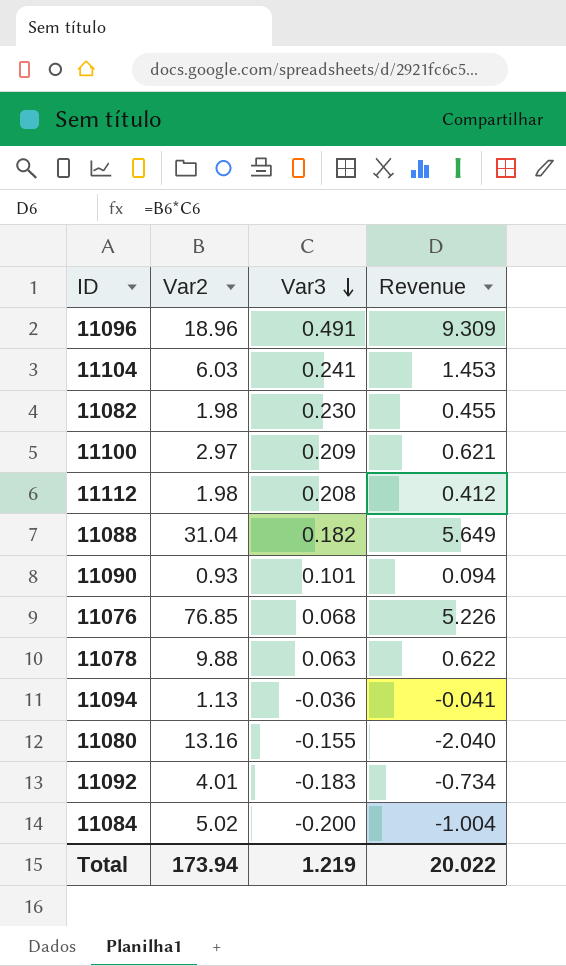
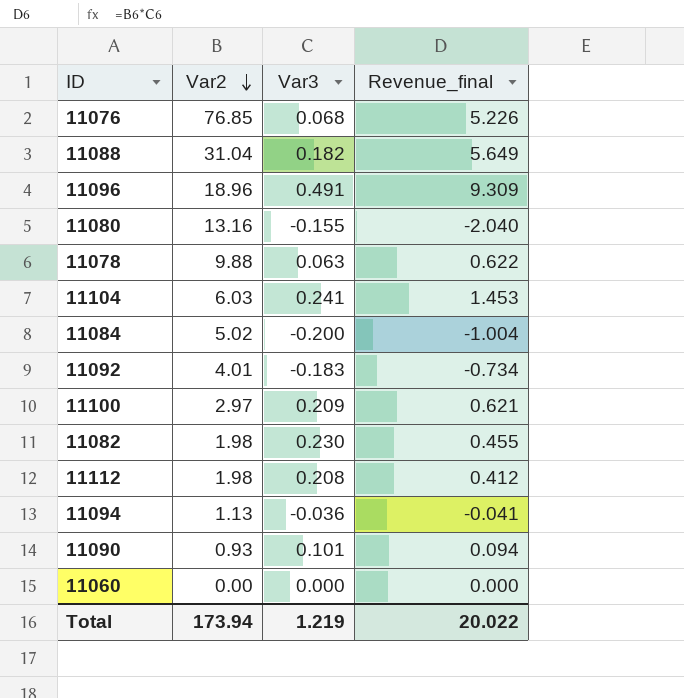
row order: Var3 descending -> Var2 descending
column name: Revenue -> Revenue_final
row 11060: none -> 0.00 | 0.000 | 0.000

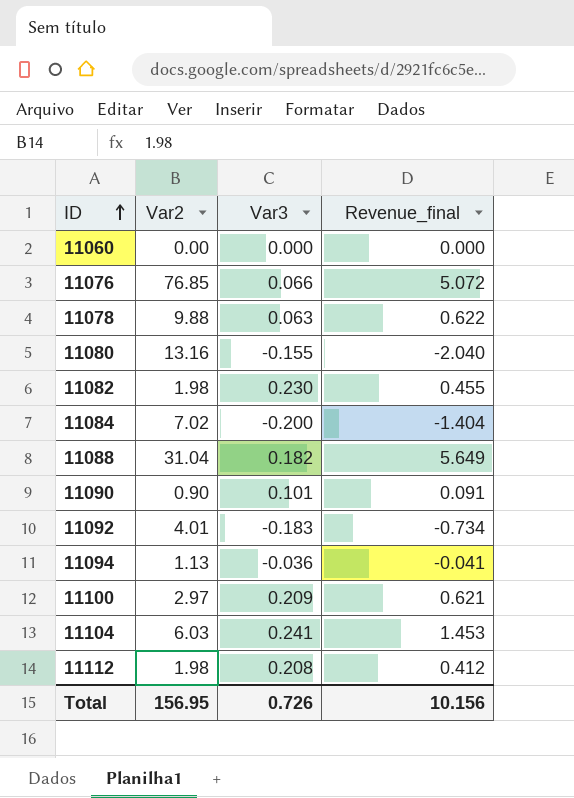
row order: Var2 descending -> ID ascending
row 11096: 18.96 | 0.491 | 9.309 -> none
11076 | Var3: 0.068 -> 0.066
11076 | Revenue_final: 5.226 -> 5.072
11084 | Var2: 5.02 -> 7.02
11084 | Revenue_final: -1.004 -> -1.404
11090 | Var2: 0.93 -> 0.90
11090 | Revenue_final: 0.094 -> 0.091
Total | Var2: 173.94 -> 156.95
Total | Var3: 1.219 -> 0.726
Total | Revenue_final: 20.022 -> 10.156

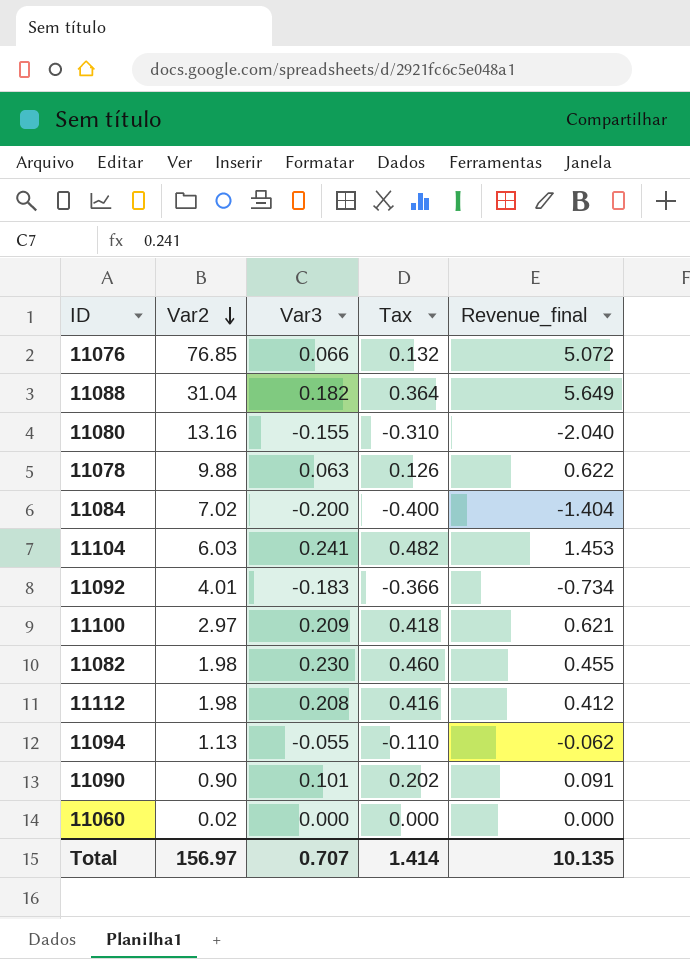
row order: ID ascending -> Var2 descending
column Tax | formula: none -> [Var3] * 2
11094 | Var3: -0.036 -> -0.055
11094 | Revenue_final: -0.041 -> -0.062
11060 | Var2: 0.00 -> 0.02
Total | Var2: 156.95 -> 156.97
Total | Var3: 0.726 -> 0.707
Total | Revenue_final: 10.156 -> 10.135

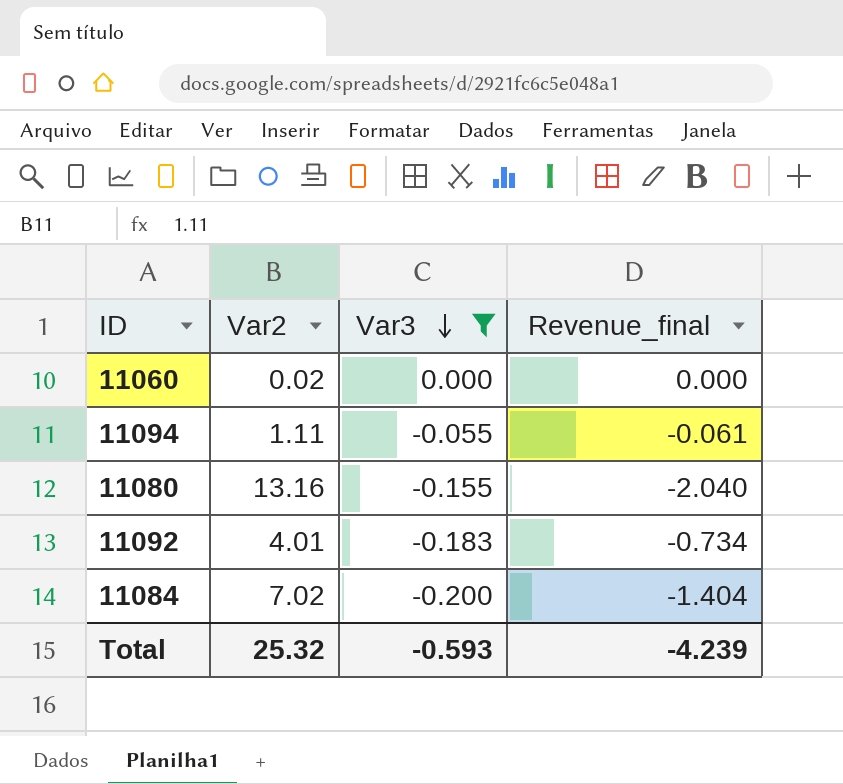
filter: none -> Var3 <= 0.000
row order: Var2 descending -> Var3 descending
column Tax | formula: [Var3] * 2 -> none
11094 | Var2: 1.13 -> 1.11
11094 | Revenue_final: -0.062 -> -0.061
Total | Var2: 156.97 -> 25.32
Total | Var3: 0.707 -> -0.593
Total | Revenue_final: 10.135 -> -4.239

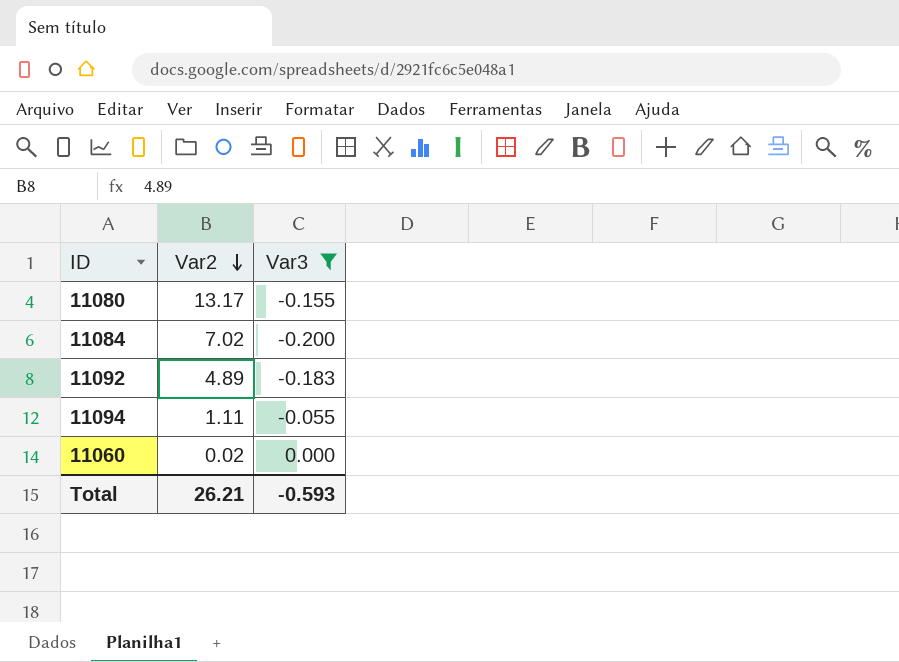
row order: Var3 descending -> Var2 descending
column Revenue_final | formula: [Var2] * [Var3] -> none
11080 | Var2: 13.16 -> 13.17
11092 | Var2: 4.01 -> 4.89
Total | Var2: 25.32 -> 26.21

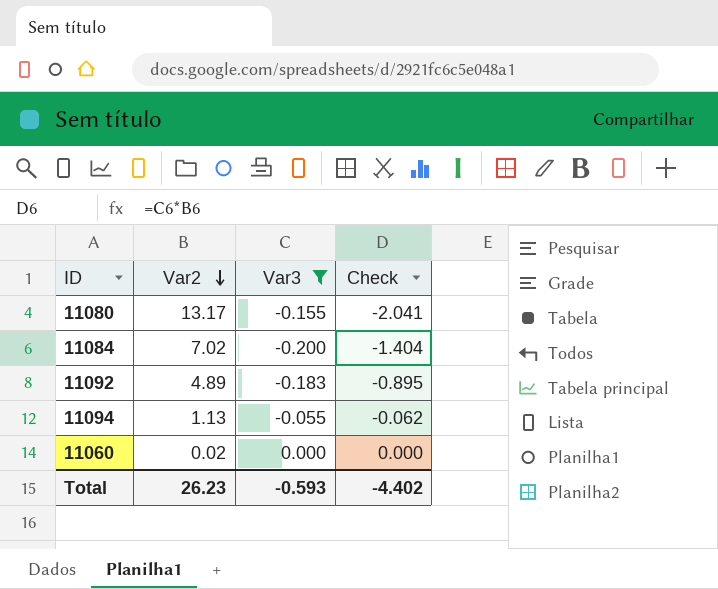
column Check | formula: none -> [Var2] * [Var3]
11094 | Var2: 1.11 -> 1.13
Total | Var2: 26.21 -> 26.23

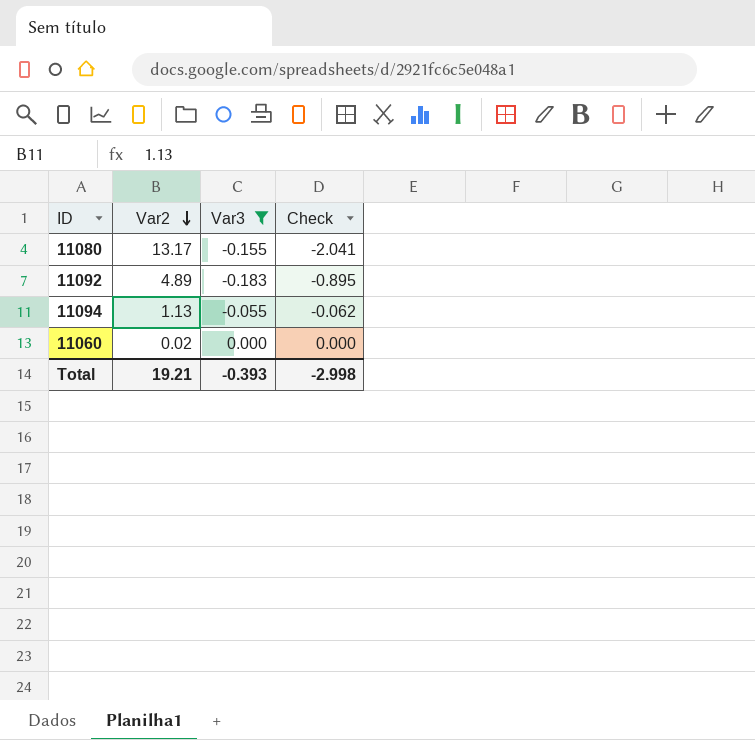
row 11084: 7.02 | -0.200 | -1.404 -> none
Total | Var2: 26.23 -> 19.21
Total | Var3: -0.593 -> -0.393
Total | Check: -4.402 -> -2.998

